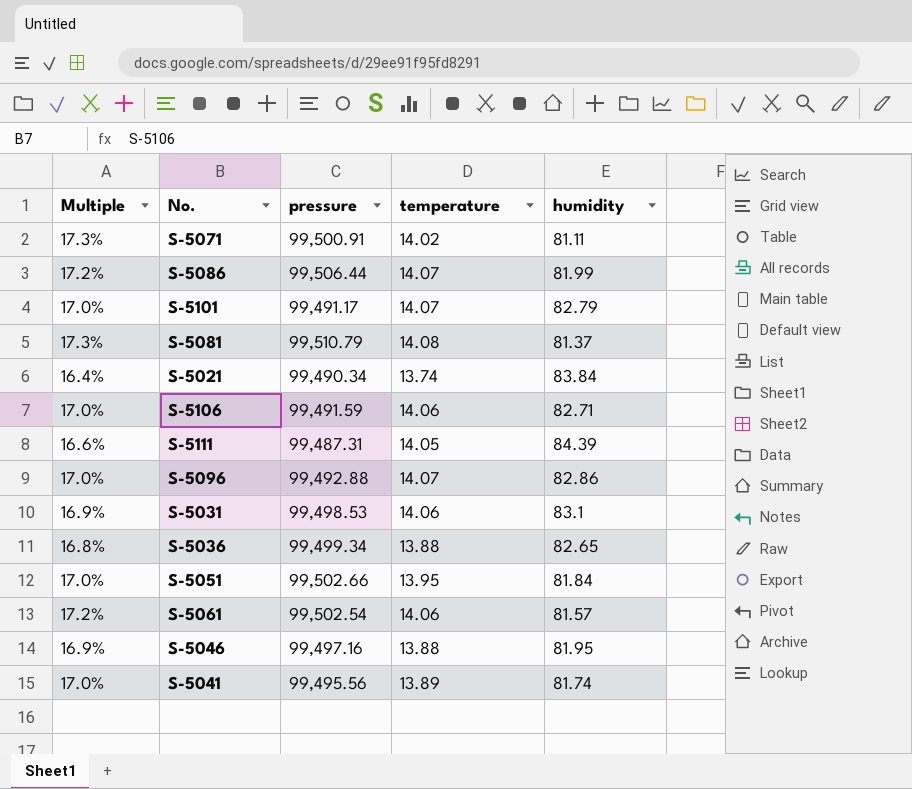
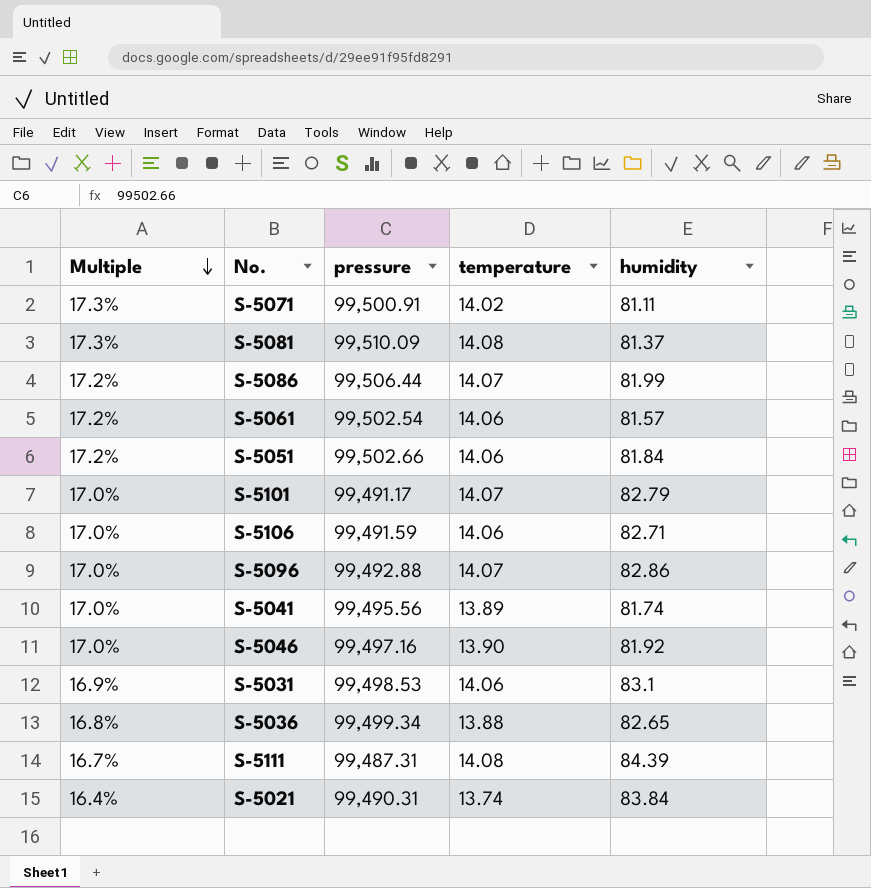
row order: none -> Multiple descending
S-5081 | pressure: 99,510.79 -> 99,510.09
S-5051 | Multiple: 17.0% -> 17.2%
S-5051 | temperature: 13.95 -> 14.06
S-5046 | Multiple: 16.9% -> 17.0%
S-5046 | temperature: 13.88 -> 13.90
S-5046 | humidity: 81.95 -> 81.92
S-5111 | Multiple: 16.6% -> 16.7%
S-5111 | temperature: 14.05 -> 14.08
S-5021 | pressure: 99,490.34 -> 99,490.31

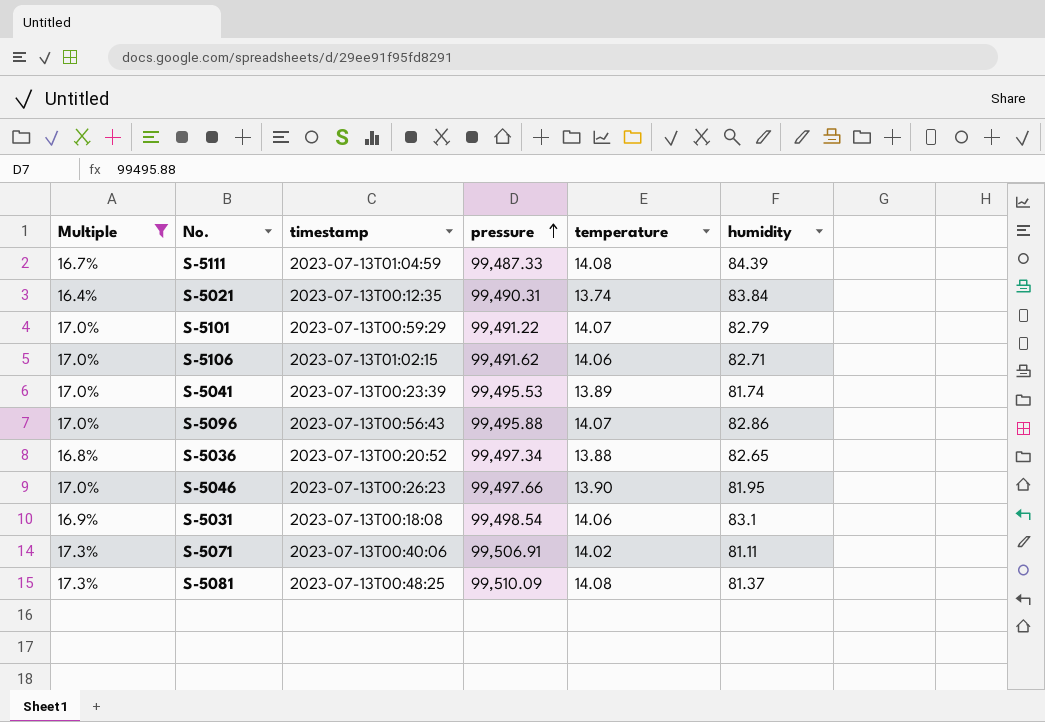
filter: none -> Multiple != 17.2%
row order: Multiple descending -> pressure ascending
column timestamp | position: none -> 3
S-5111 | pressure: 99,487.31 -> 99,487.33
S-5101 | pressure: 99,491.17 -> 99,491.22
S-5106 | pressure: 99,491.59 -> 99,491.62
S-5041 | pressure: 99,495.56 -> 99,495.53
S-5096 | pressure: 99,492.88 -> 99,495.88
S-5036 | pressure: 99,499.34 -> 99,497.34
S-5046 | pressure: 99,497.16 -> 99,497.66
S-5046 | humidity: 81.92 -> 81.95
S-5031 | pressure: 99,498.53 -> 99,498.54
S-5071 | pressure: 99,500.91 -> 99,506.91

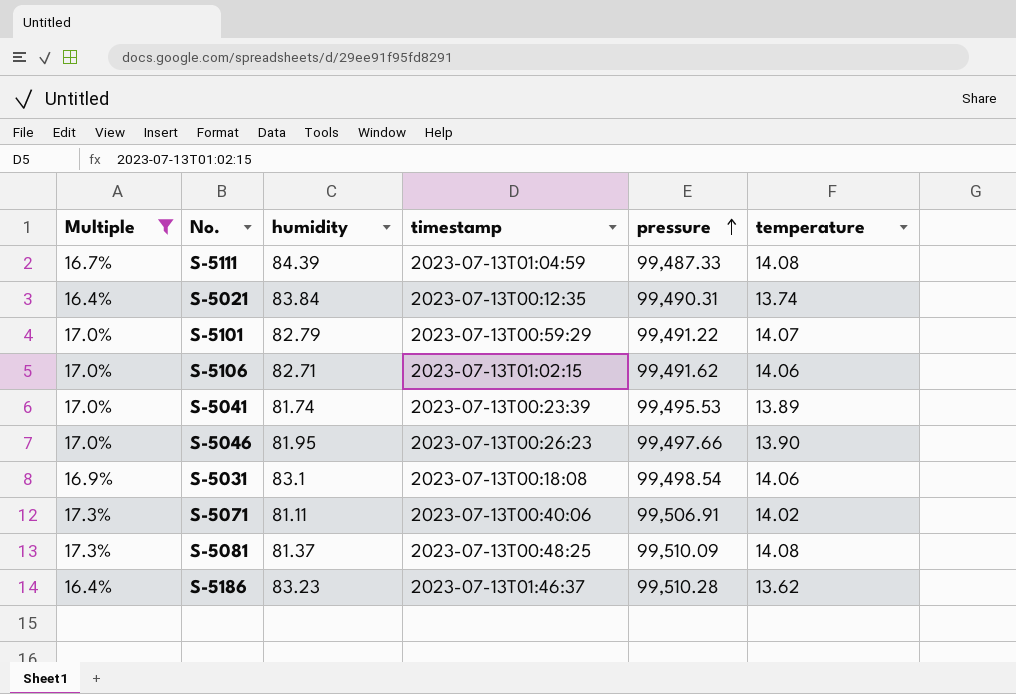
column humidity | position: 6 -> 3
row S-5096: 17.0% | 2023-07-13T00:56:43 | 99,495.88 | 14.07 | 82.86 -> none
row S-5036: 16.8% | 2023-07-13T00:20:52 | 99,497.34 | 13.88 | 82.65 -> none
row S-5186: none -> 16.4% | 83.23 | 2023-07-13T01:46:37 | 99,510.28 | 13.62

